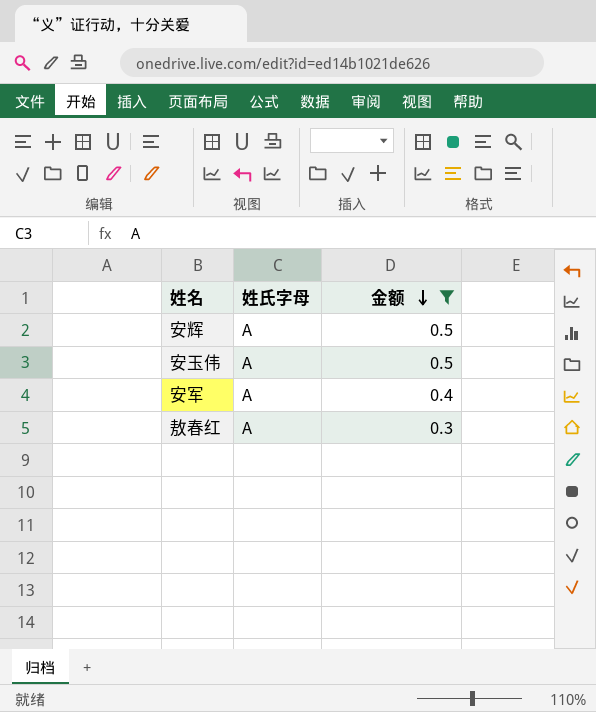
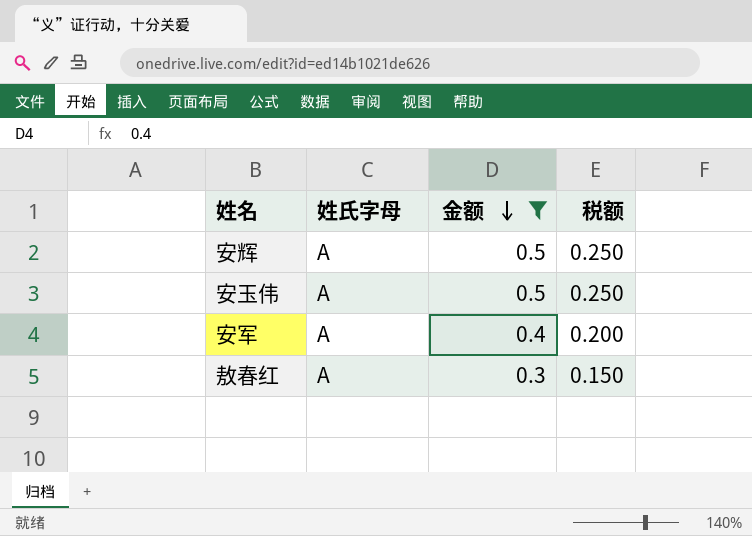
column 税额 | formula: none -> [金额] * 0.5

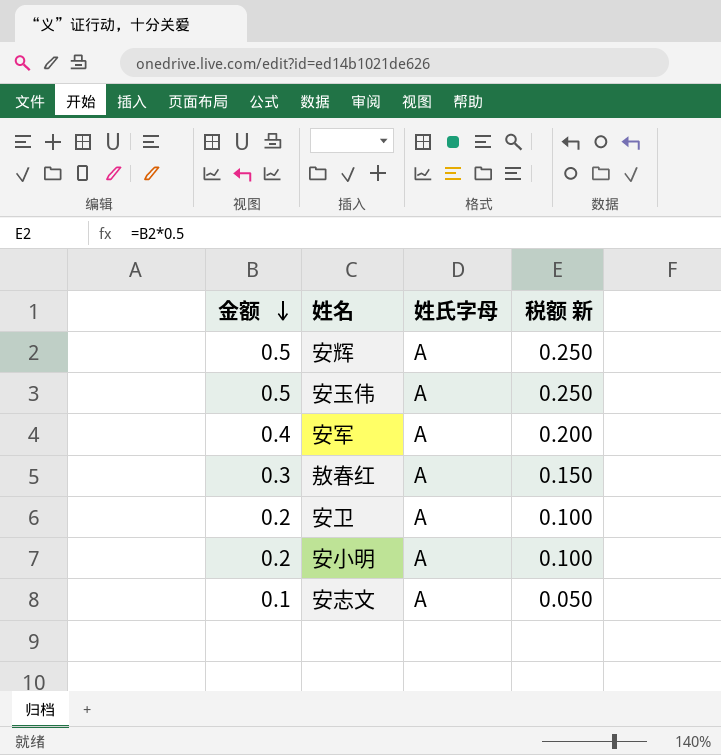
filter: 金额 >= 0.3 -> none
column 金额 | position: 3 -> 1
column name: 税额 -> 税额 新

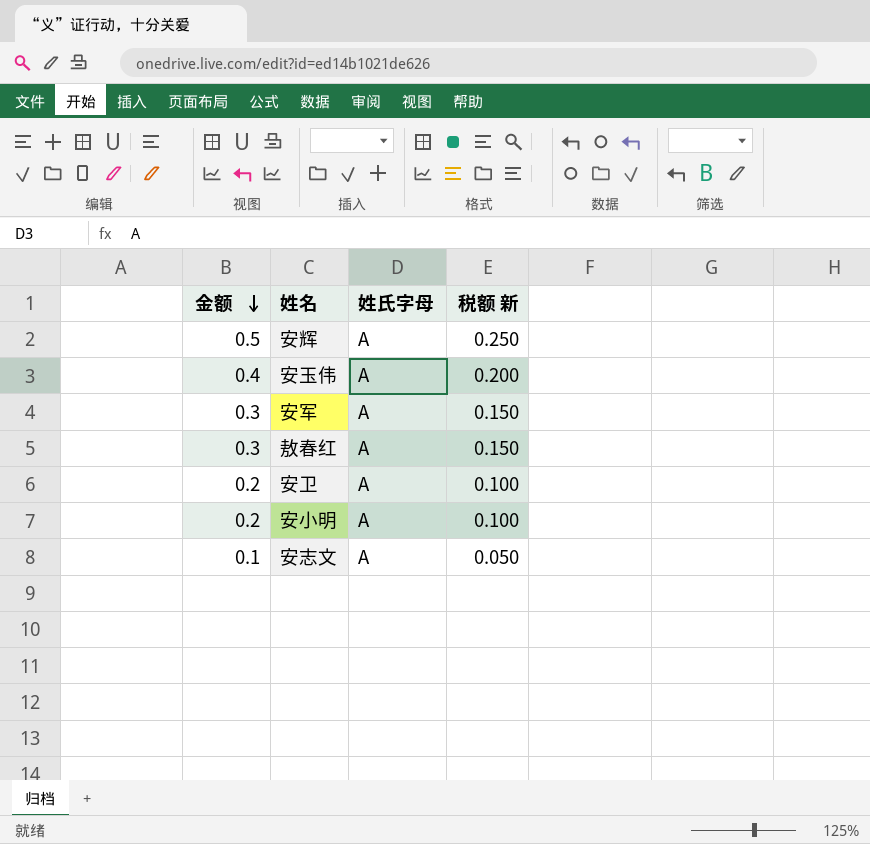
安玉伟 | 金额: 0.5 -> 0.4
安玉伟 | 税额 新: 0.250 -> 0.200
安军 | 金额: 0.4 -> 0.3
安军 | 税额 新: 0.200 -> 0.150

